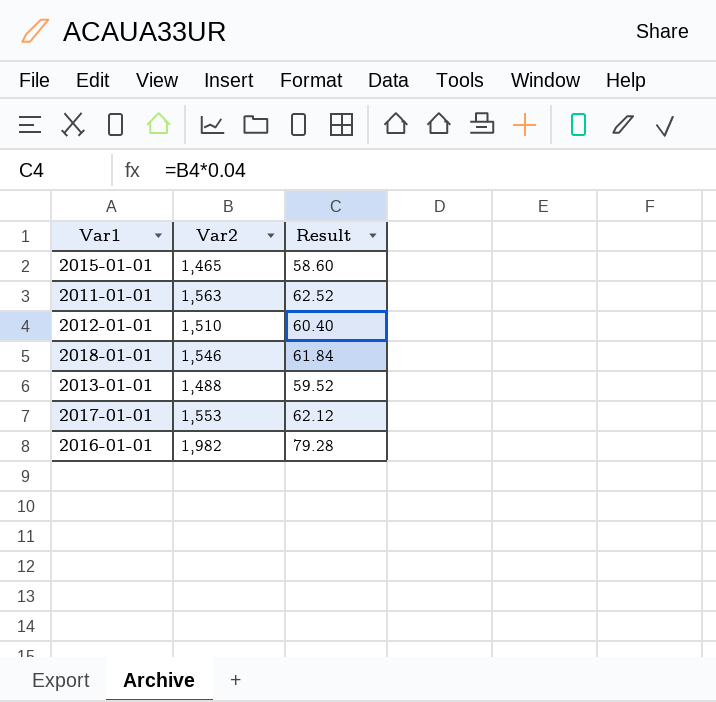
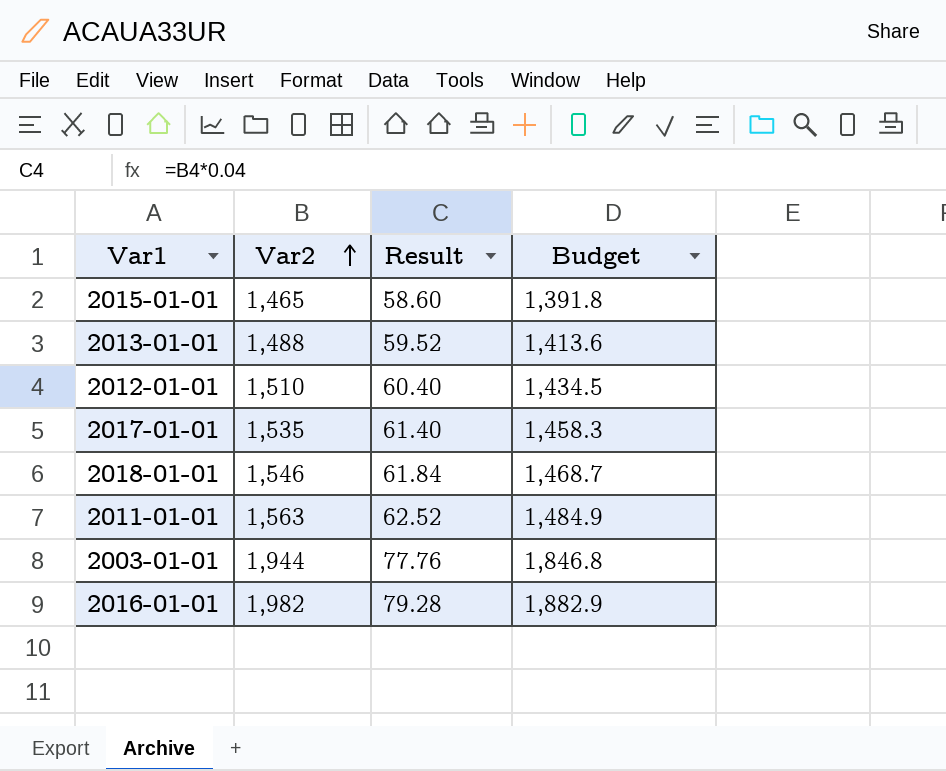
row order: none -> Var2 ascending
column Budget | formula: none -> [Var2] * 0.95
2017-01-01 | Var2: 1,553 -> 1,535
2017-01-01 | Result: 62.12 -> 61.40
row 2003-01-01: none -> 1,944 | 77.76 | 1,846.8

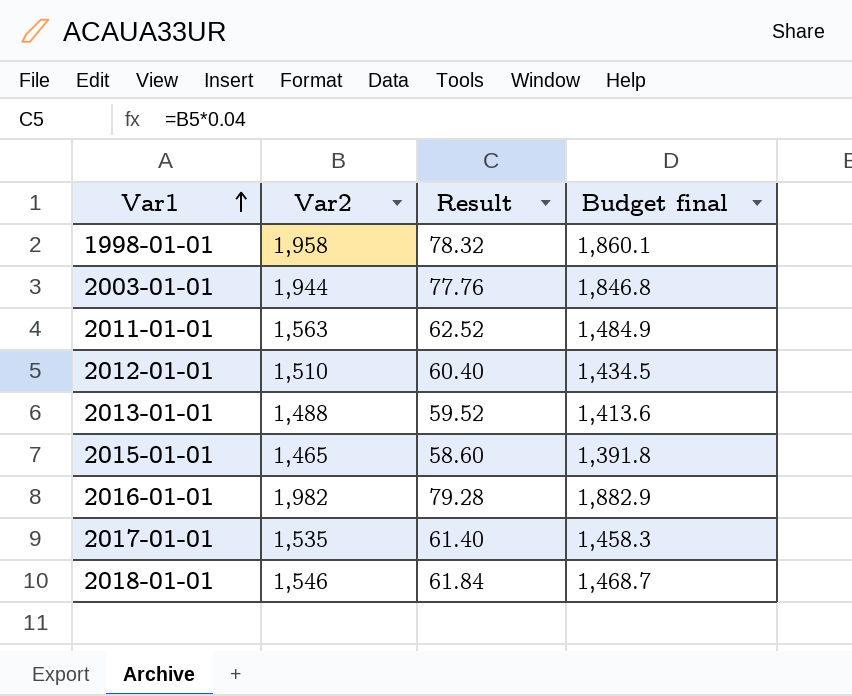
row order: Var2 ascending -> Var1 ascending
column name: Budget -> Budget final
row 1998-01-01: none -> 1,958 | 78.32 | 1,860.1

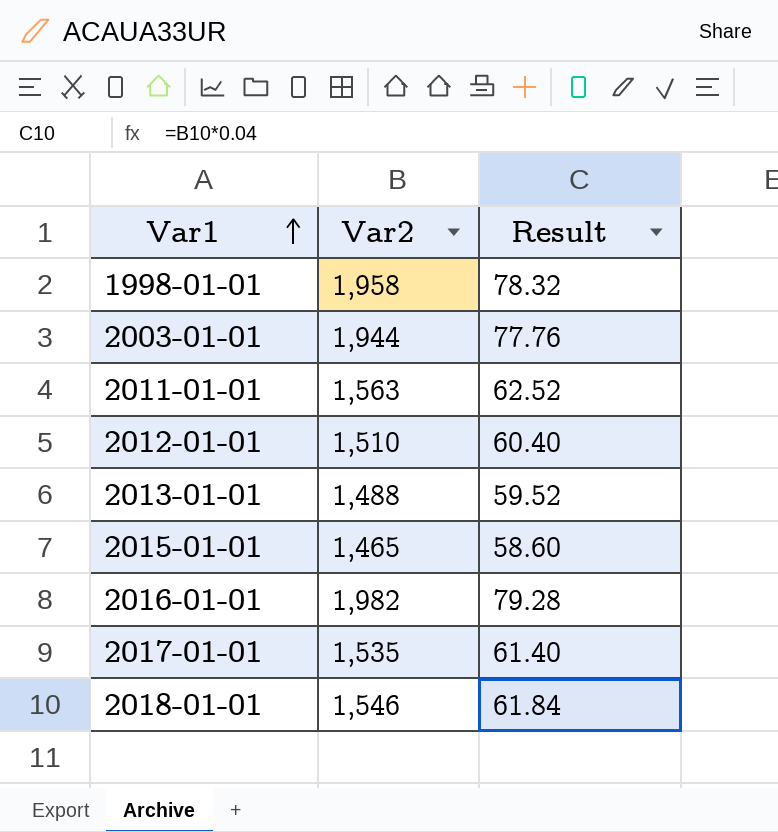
column Budget final | formula: [Var2] * 0.95 -> none

